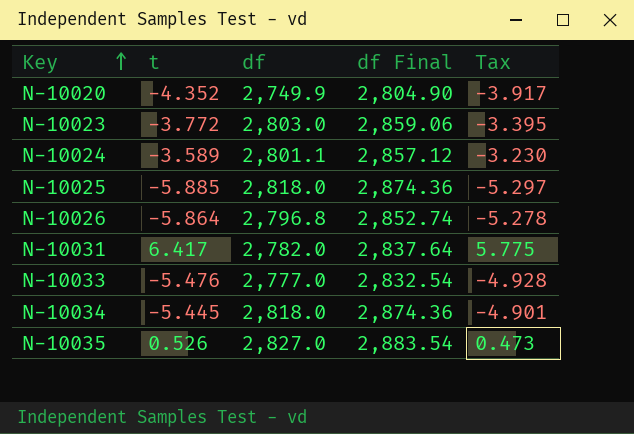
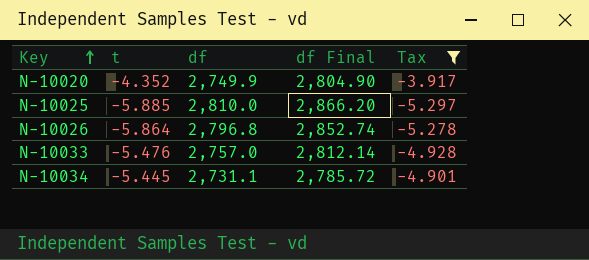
filter: none -> Tax <= -3.917
N-10025 | df: 2,818.0 -> 2,810.0
N-10025 | df Final: 2,874.36 -> 2,866.20
N-10033 | df: 2,777.0 -> 2,757.0
N-10033 | df Final: 2,832.54 -> 2,812.14
N-10034 | df: 2,818.0 -> 2,731.1
N-10034 | df Final: 2,874.36 -> 2,785.72

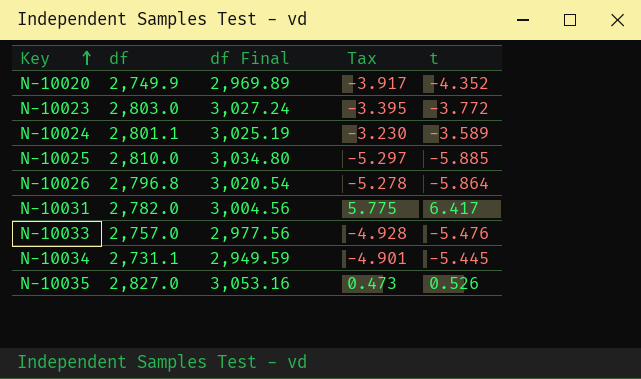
filter: Tax <= -3.917 -> none
column df Final | formula: [df] * 1.02 -> [df] * 1.08
column t | position: 2 -> 5

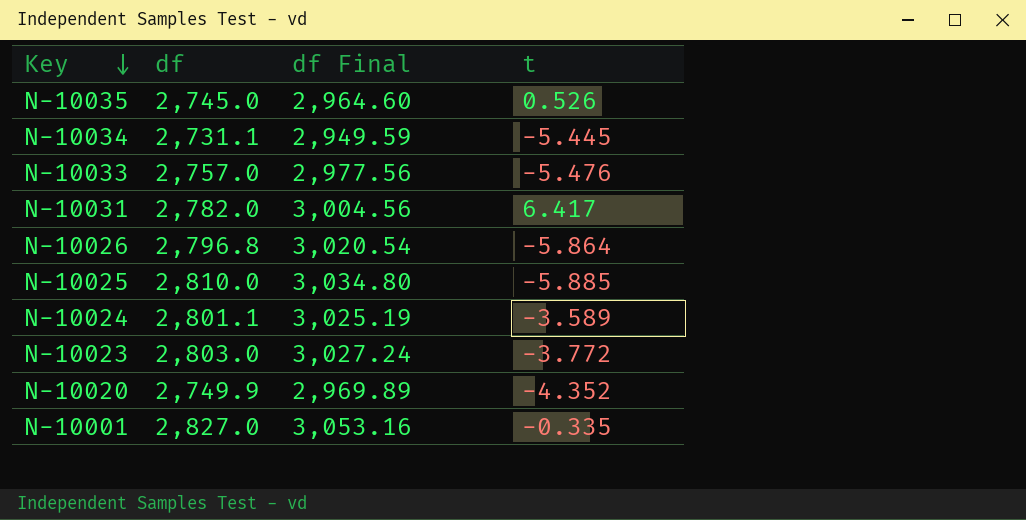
row order: Key ascending -> Key descending
column Tax | formula: [t] * 0.9 -> none
N-10035 | df: 2,827.0 -> 2,745.0
N-10035 | df Final: 3,053.16 -> 2,964.60
row N-10001: none -> 2,827.0 | 3,053.16 | -0.335

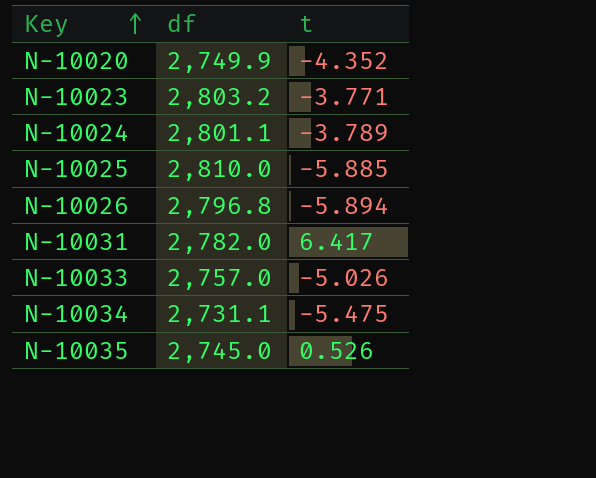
row order: Key descending -> Key ascending
column df Final | formula: [df] * 1.08 -> none
row N-10001: 2,827.0 | 3,053.16 | -0.335 -> none
N-10023 | df: 2,803.0 -> 2,803.2
N-10023 | t: -3.772 -> -3.771
N-10024 | t: -3.589 -> -3.789
N-10026 | t: -5.864 -> -5.894
N-10033 | t: -5.476 -> -5.026
N-10034 | t: -5.445 -> -5.475

